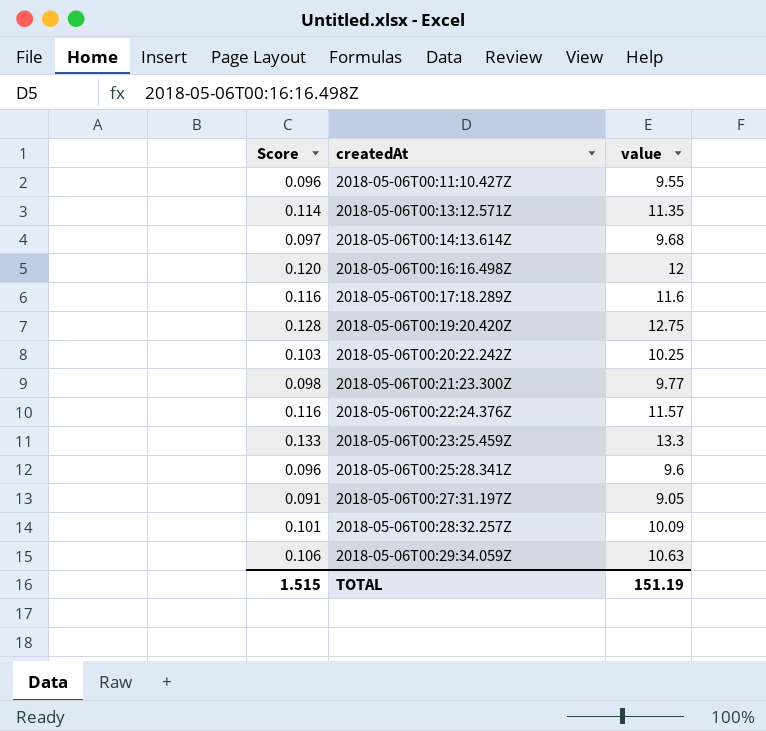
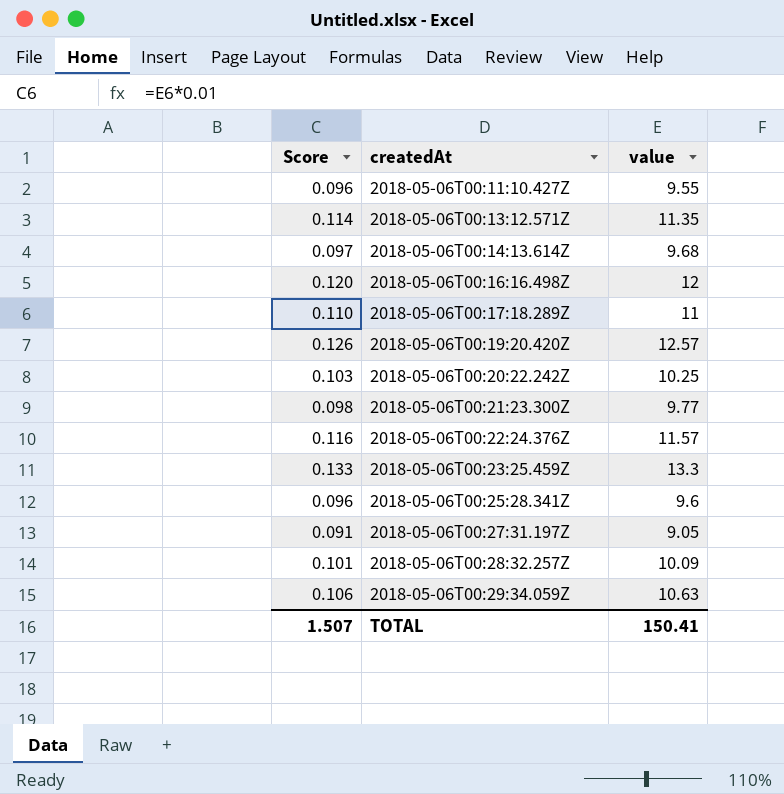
2018-05-06T00:17:18.289Z | Score: 0.116 -> 0.110
2018-05-06T00:17:18.289Z | value: 11.6 -> 11
2018-05-06T00:19:20.420Z | Score: 0.128 -> 0.126
2018-05-06T00:19:20.420Z | value: 12.75 -> 12.57
TOTAL | Score: 1.515 -> 1.507
TOTAL | value: 151.19 -> 150.41

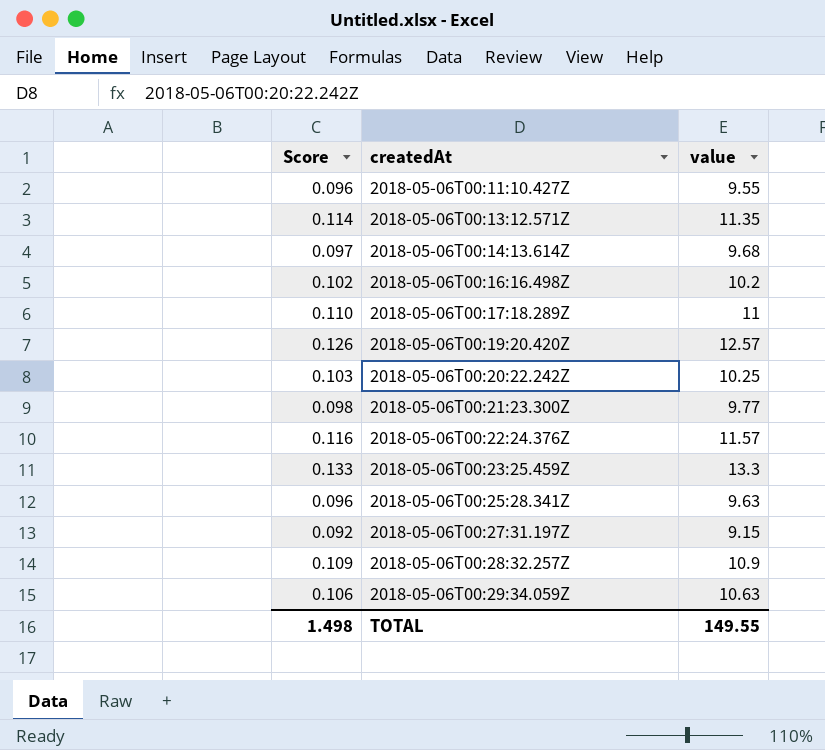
2018-05-06T00:16:16.498Z | Score: 0.120 -> 0.102
2018-05-06T00:16:16.498Z | value: 12 -> 10.2
2018-05-06T00:25:28.341Z | value: 9.6 -> 9.63
2018-05-06T00:27:31.197Z | Score: 0.091 -> 0.092
2018-05-06T00:27:31.197Z | value: 9.05 -> 9.15
2018-05-06T00:28:32.257Z | Score: 0.101 -> 0.109
2018-05-06T00:28:32.257Z | value: 10.09 -> 10.9
TOTAL | Score: 1.507 -> 1.498
TOTAL | value: 150.41 -> 149.55

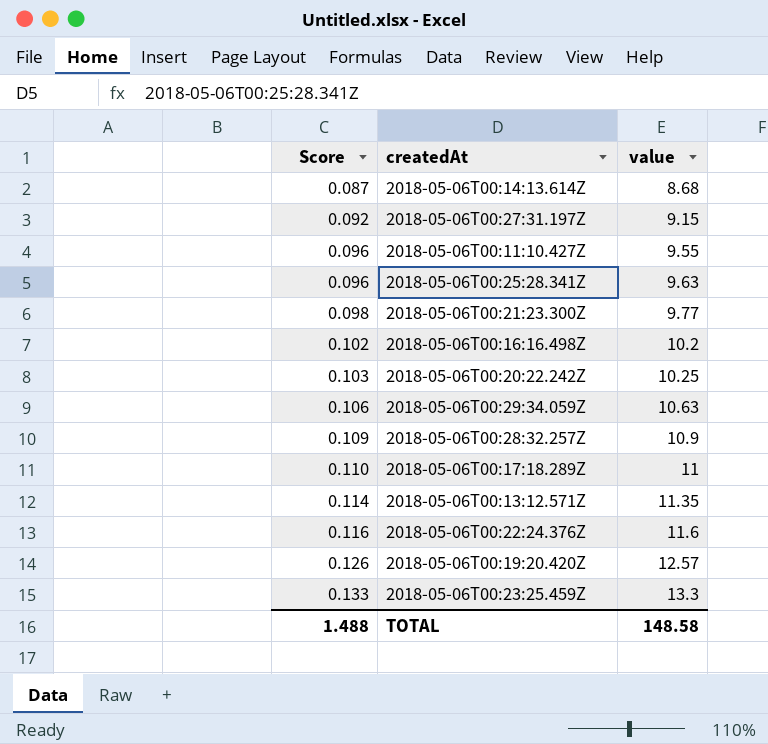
row order: createdAt ascending -> Score ascending
2018-05-06T00:14:13.614Z | Score: 0.097 -> 0.087
2018-05-06T00:14:13.614Z | value: 9.68 -> 8.68
2018-05-06T00:22:24.376Z | value: 11.57 -> 11.6
TOTAL | Score: 1.498 -> 1.488
TOTAL | value: 149.55 -> 148.58

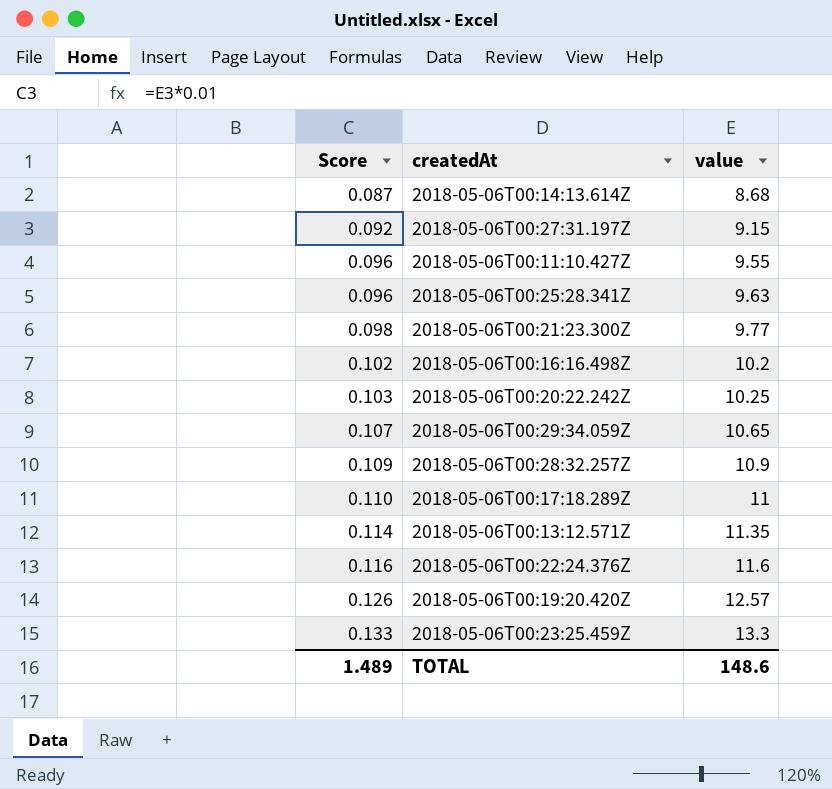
2018-05-06T00:29:34.059Z | Score: 0.106 -> 0.107
2018-05-06T00:29:34.059Z | value: 10.63 -> 10.65
TOTAL | Score: 1.488 -> 1.489
TOTAL | value: 148.58 -> 148.6

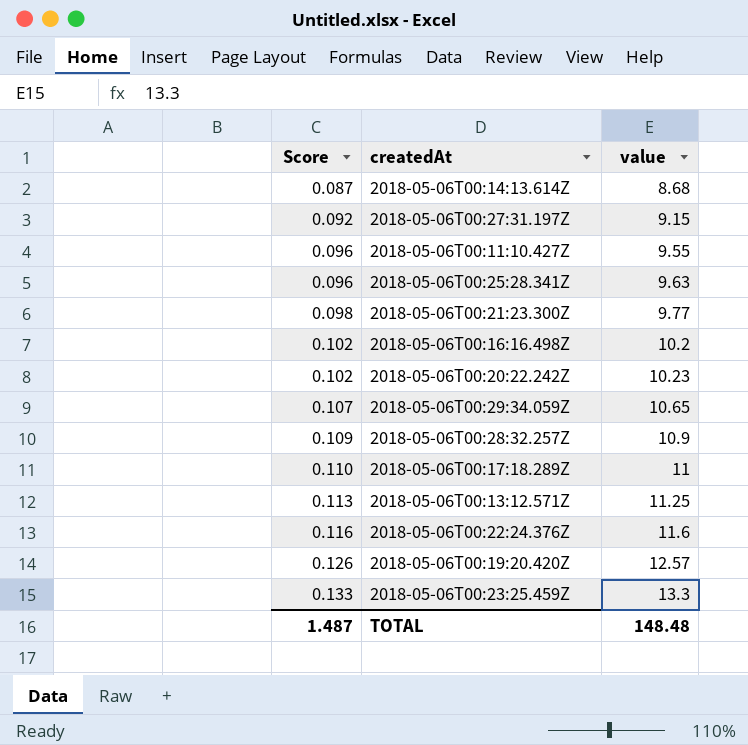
2018-05-06T00:20:22.242Z | Score: 0.103 -> 0.102
2018-05-06T00:20:22.242Z | value: 10.25 -> 10.23
2018-05-06T00:13:12.571Z | Score: 0.114 -> 0.113
2018-05-06T00:13:12.571Z | value: 11.35 -> 11.25
TOTAL | Score: 1.489 -> 1.487
TOTAL | value: 148.6 -> 148.48

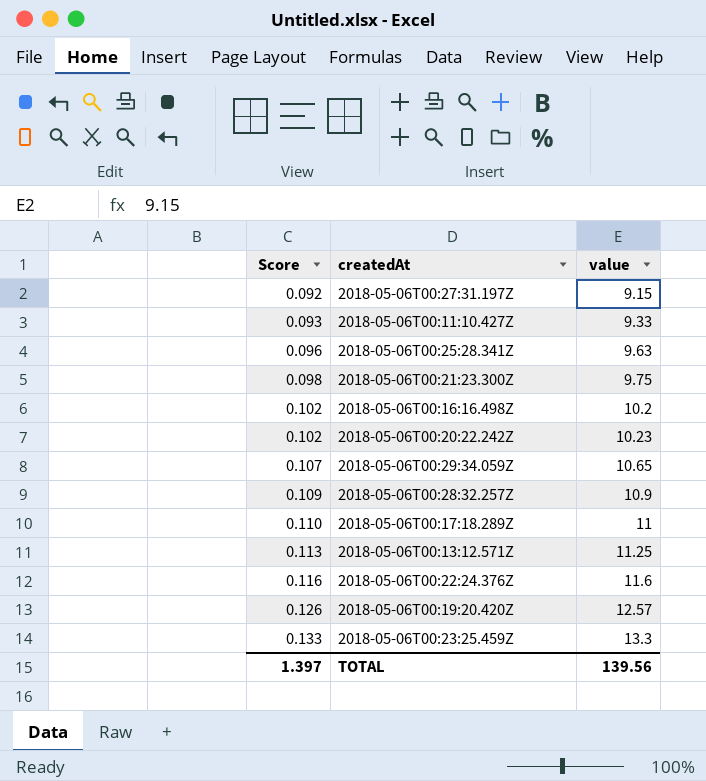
row 2018-05-06T00:14:13.614Z: 0.087 | 8.68 -> none
2018-05-06T00:11:10.427Z | Score: 0.096 -> 0.093
2018-05-06T00:11:10.427Z | value: 9.55 -> 9.33
2018-05-06T00:21:23.300Z | value: 9.77 -> 9.75
TOTAL | Score: 1.487 -> 1.397
TOTAL | value: 148.48 -> 139.56

